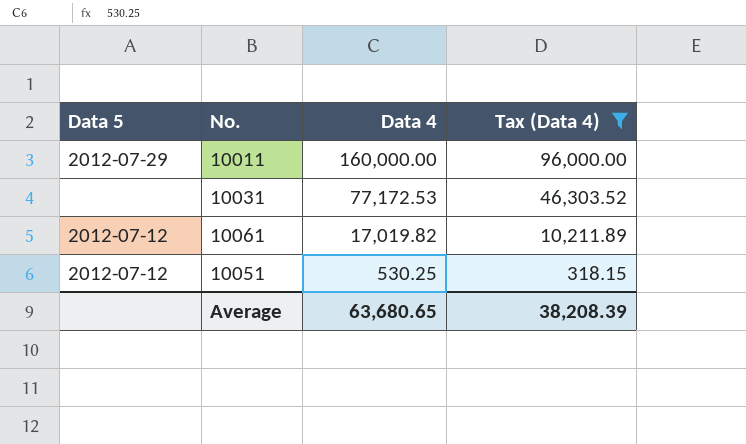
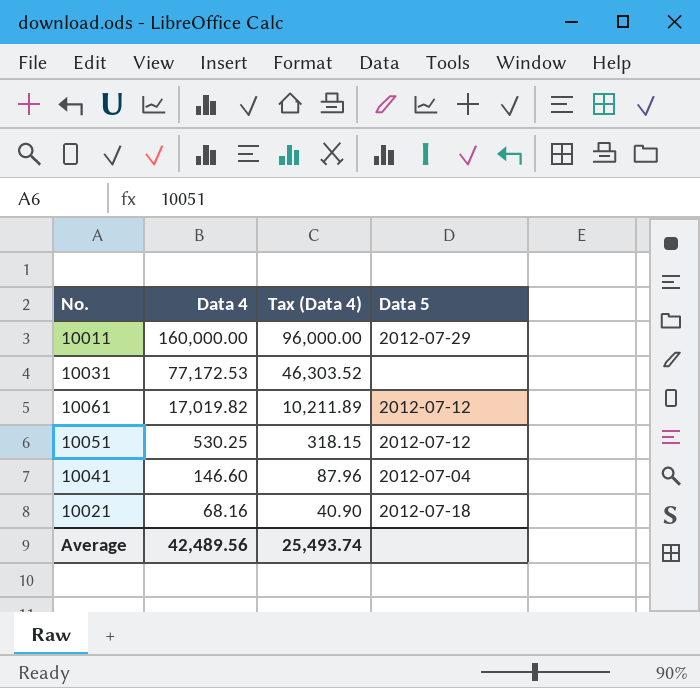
filter: Tax (Data 4) >= 318.15 -> none
column Data 5 | position: 1 -> 4
Average | Data 4: 63,680.65 -> 42,489.56
Average | Tax (Data 4): 38,208.39 -> 25,493.74

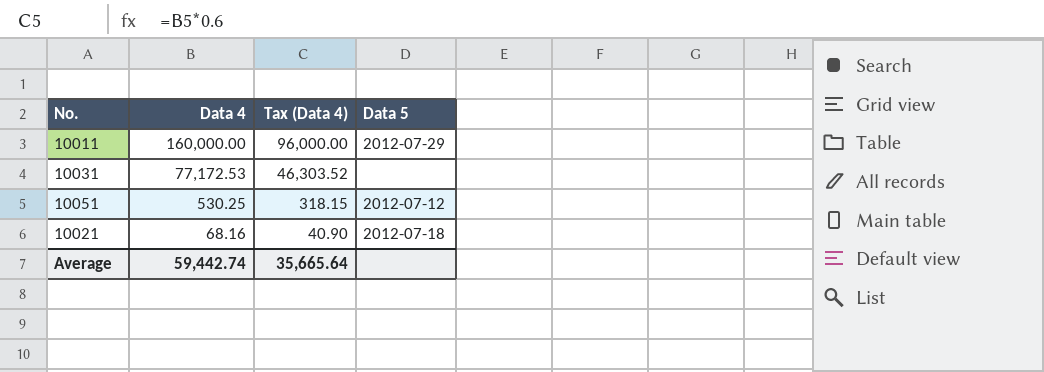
row 10061: 17,019.82 | 10,211.89 | 2012-07-12 -> none
row 10041: 146.60 | 87.96 | 2012-07-04 -> none
Average | Data 4: 42,489.56 -> 59,442.74
Average | Tax (Data 4): 25,493.74 -> 35,665.64

